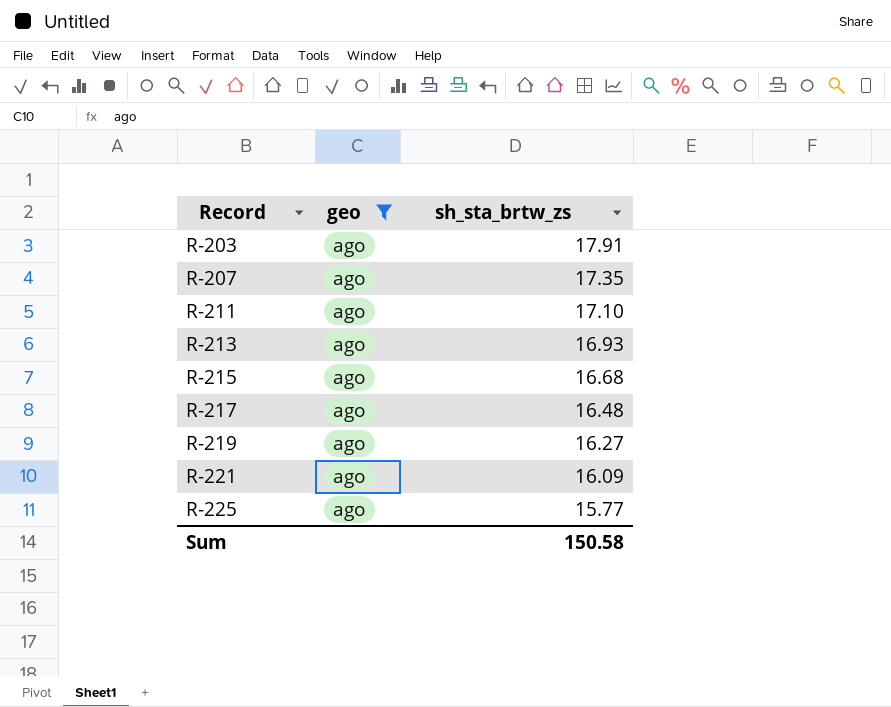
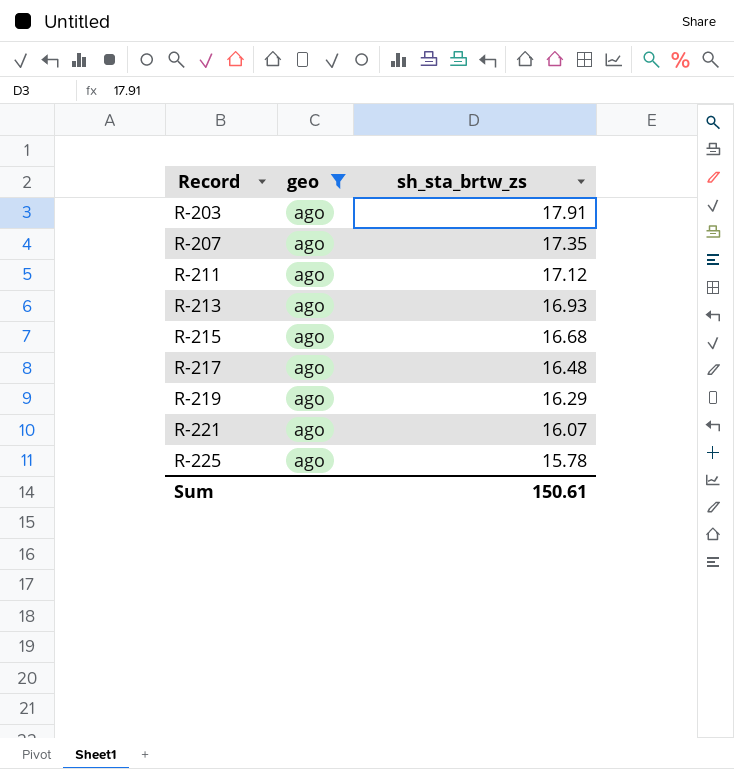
R-211 | sh_sta_brtw_zs: 17.10 -> 17.12
R-219 | sh_sta_brtw_zs: 16.27 -> 16.29
R-221 | sh_sta_brtw_zs: 16.09 -> 16.07
R-225 | sh_sta_brtw_zs: 15.77 -> 15.78
Sum | sh_sta_brtw_zs: 150.58 -> 150.61

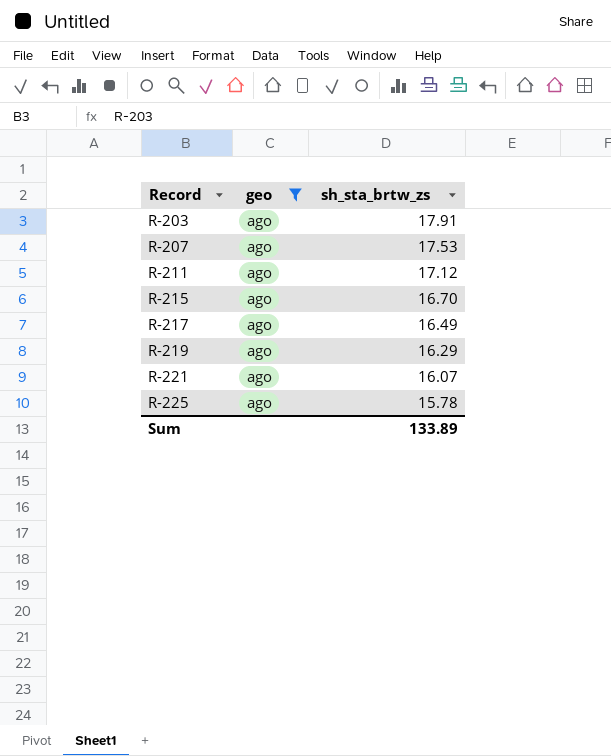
row R-213: ago | 16.93 -> none
R-207 | sh_sta_brtw_zs: 17.35 -> 17.53
R-215 | sh_sta_brtw_zs: 16.68 -> 16.70
R-217 | sh_sta_brtw_zs: 16.48 -> 16.49
Sum | sh_sta_brtw_zs: 150.61 -> 133.89

